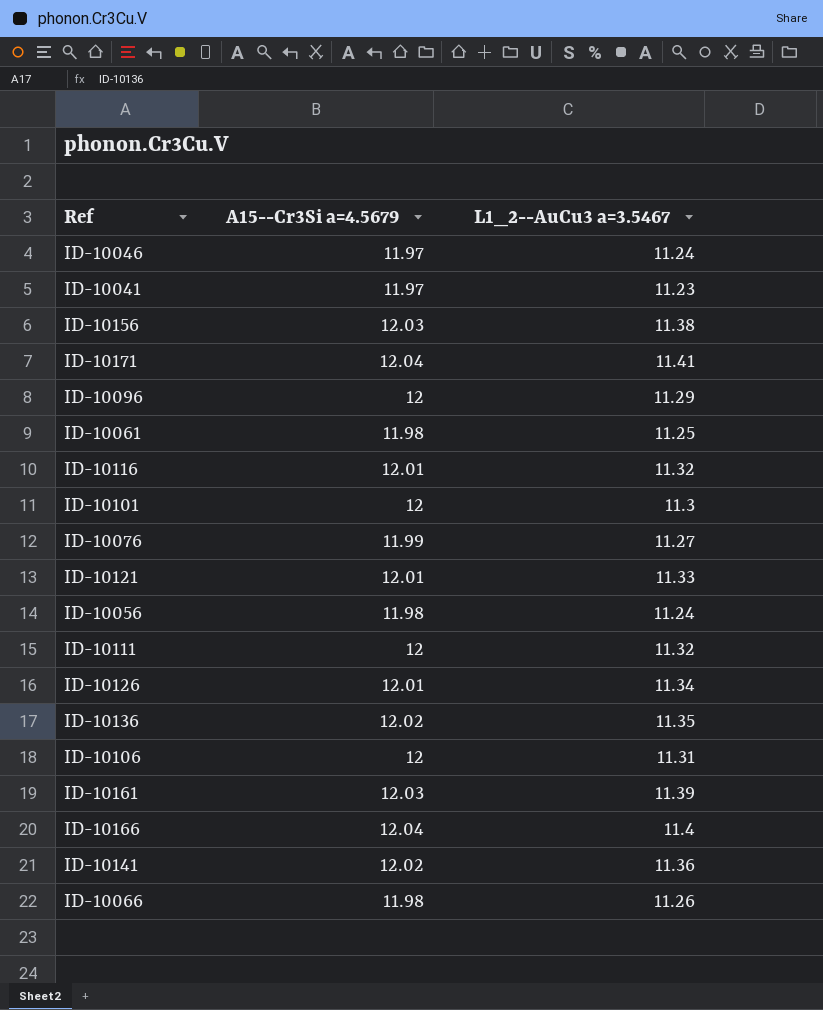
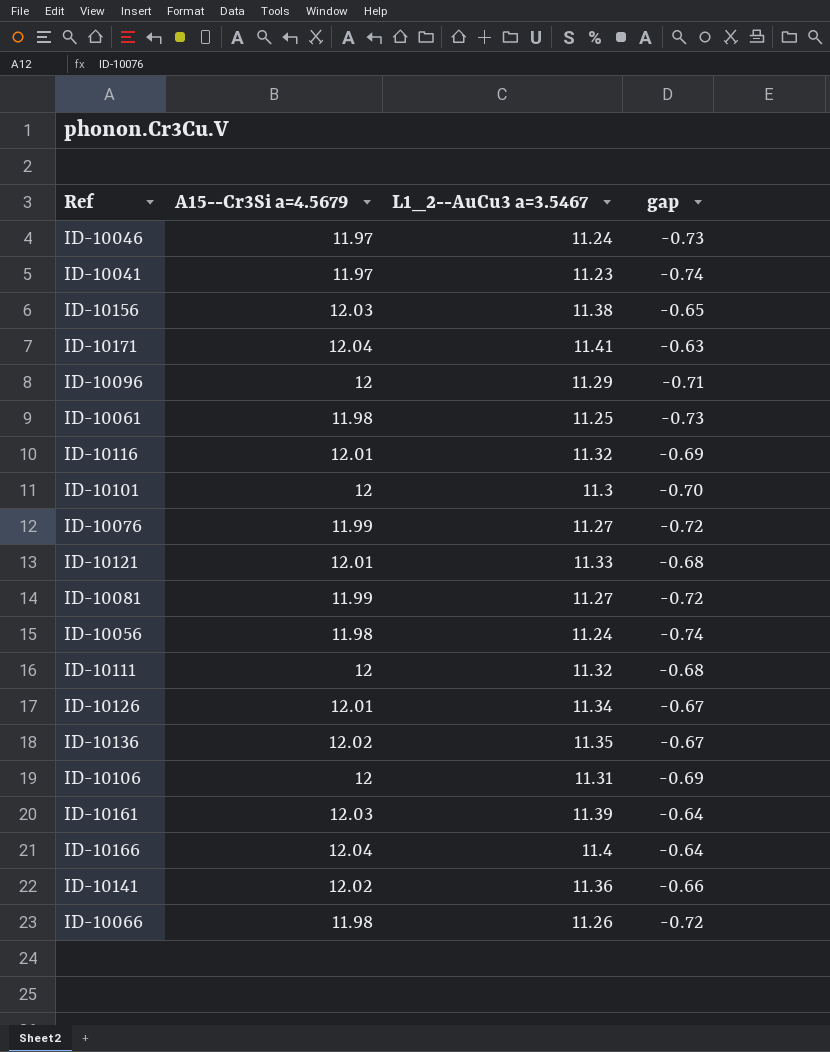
column gap | formula: none -> [L1_2--AuCu3 a=3.5467] - [A15--Cr3Si a=4.5679]
row ID-10081: none -> 11.99 | 11.27 | -0.72

